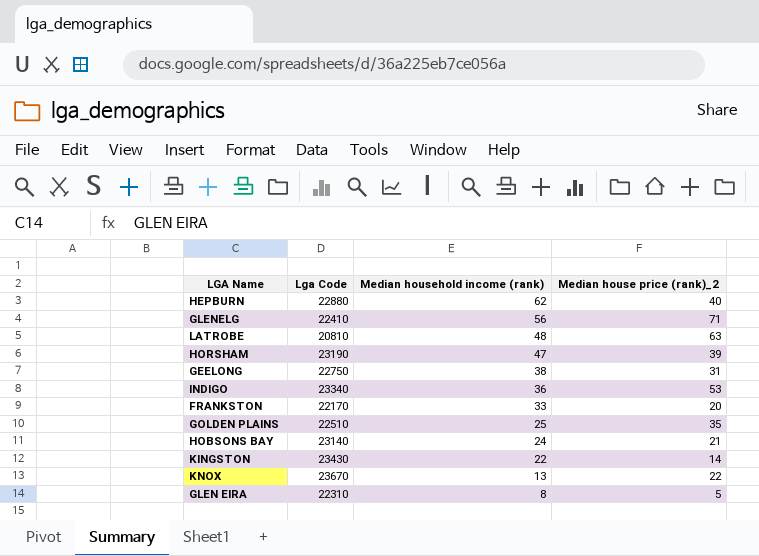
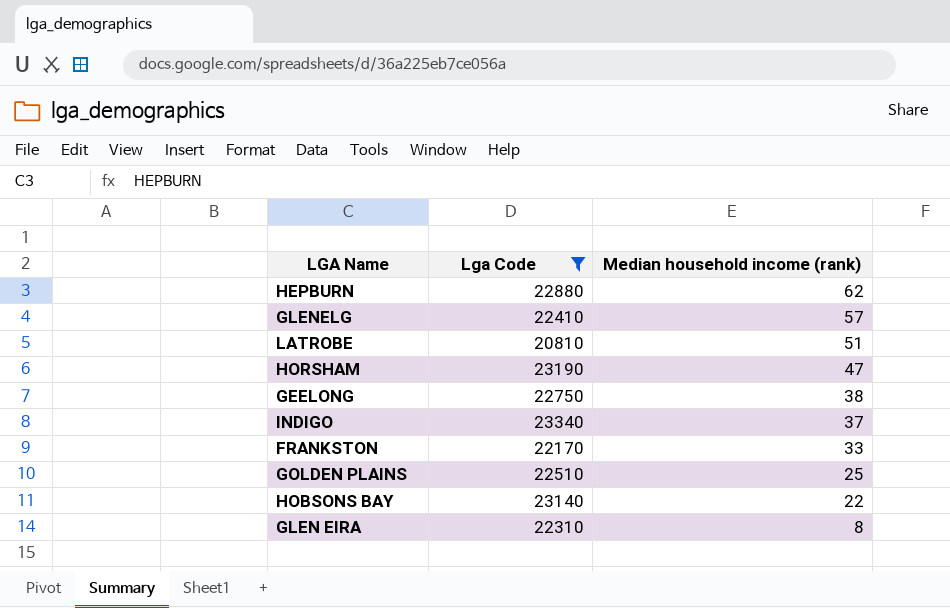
filter: none -> Lga Code <= 23340
column Median house price (rank)_2 | position: 4 -> none
GLENELG | Median household income (rank): 56 -> 57
LATROBE | Median household income (rank): 48 -> 51
INDIGO | Median household income (rank): 36 -> 37
HOBSONS BAY | Median household income (rank): 24 -> 22

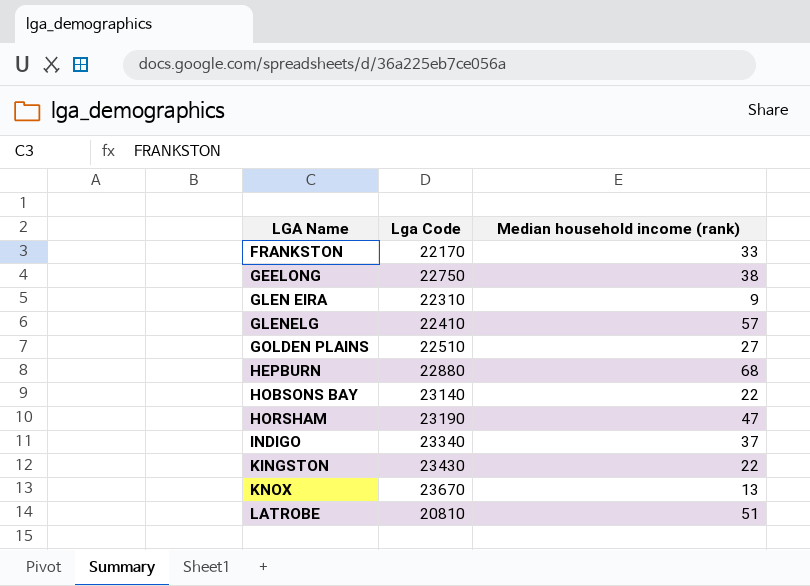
filter: Lga Code <= 23340 -> none
row order: Median household income (rank) descending -> LGA Name ascending
GLEN EIRA | Median household income (rank): 8 -> 9
GOLDEN PLAINS | Median household income (rank): 25 -> 27
HEPBURN | Median household income (rank): 62 -> 68

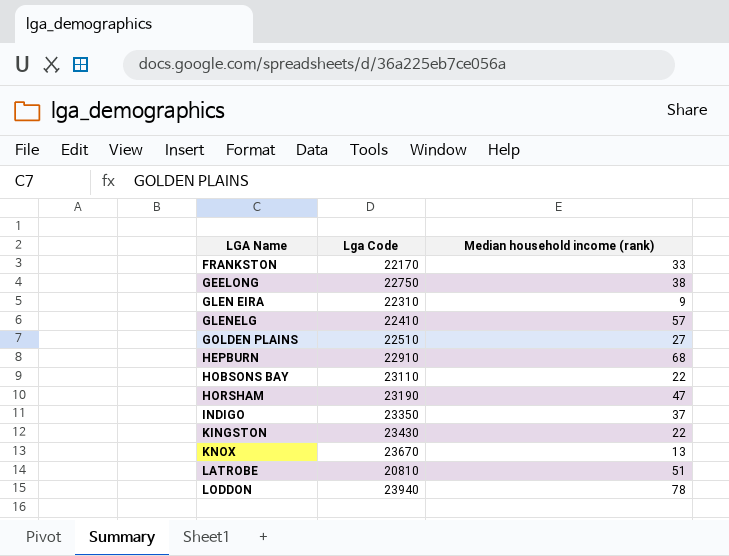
HEPBURN | Lga Code: 22880 -> 22910
HOBSONS BAY | Lga Code: 23140 -> 23110
INDIGO | Lga Code: 23340 -> 23350
row LODDON: none -> 23940 | 78

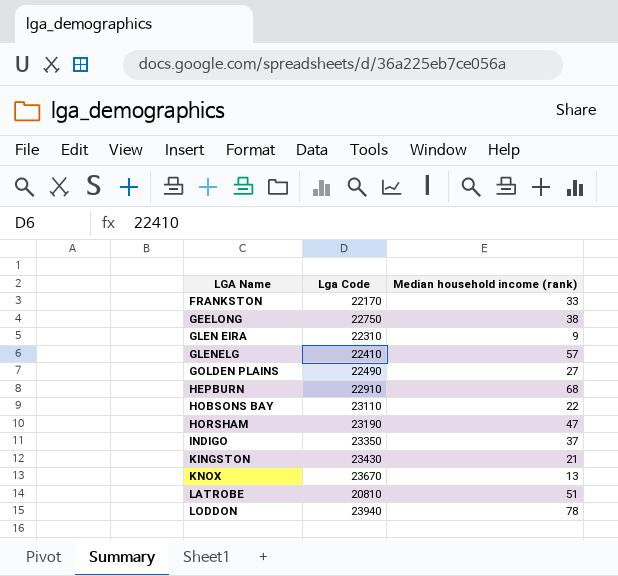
GOLDEN PLAINS | Lga Code: 22510 -> 22490
KINGSTON | Median household income (rank): 22 -> 21

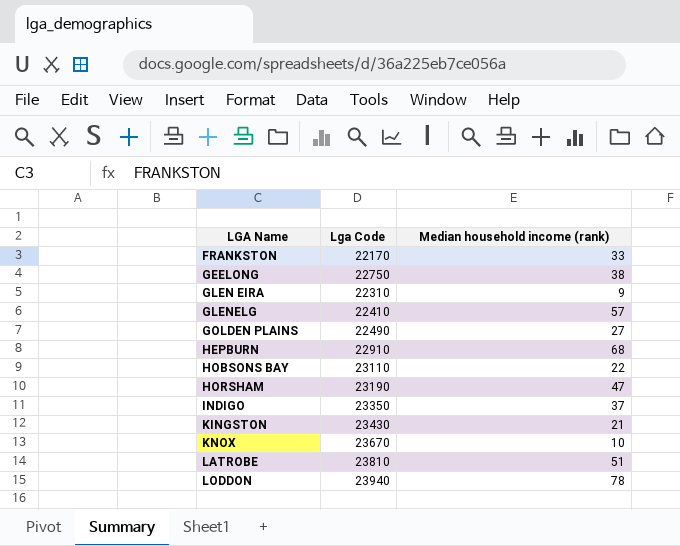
KNOX | Median household income (rank): 13 -> 10
LATROBE | Lga Code: 20810 -> 23810

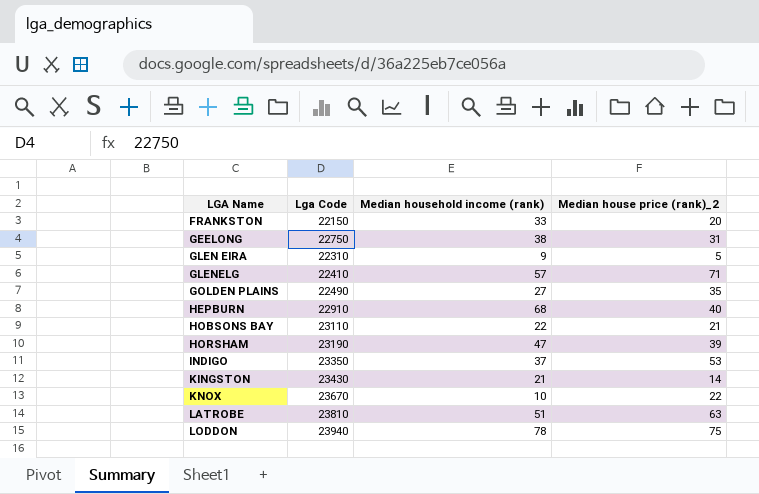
column Median house price (rank)_2 | position: none -> 4
FRANKSTON | Lga Code: 22170 -> 22150

